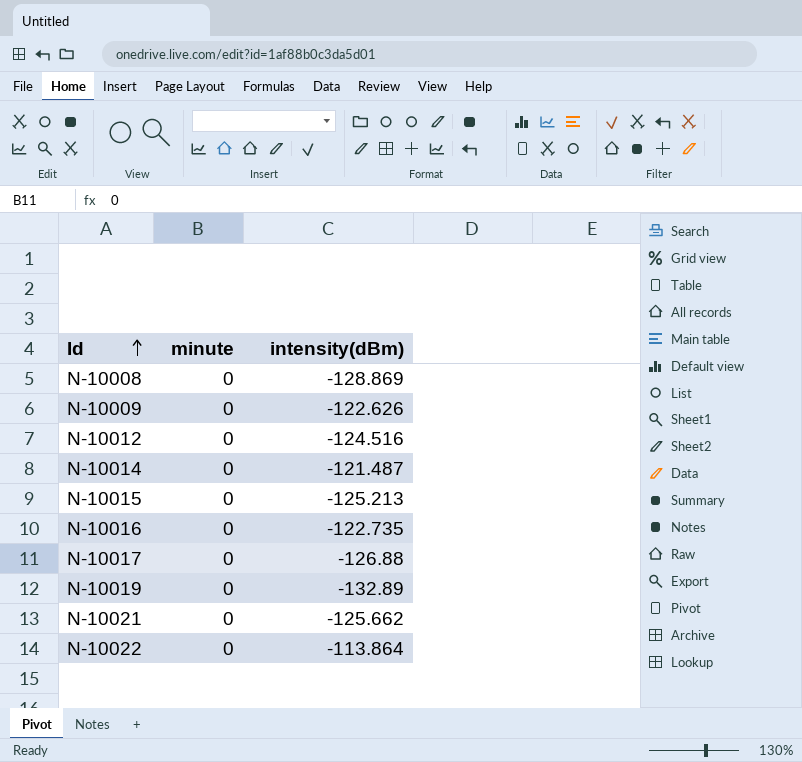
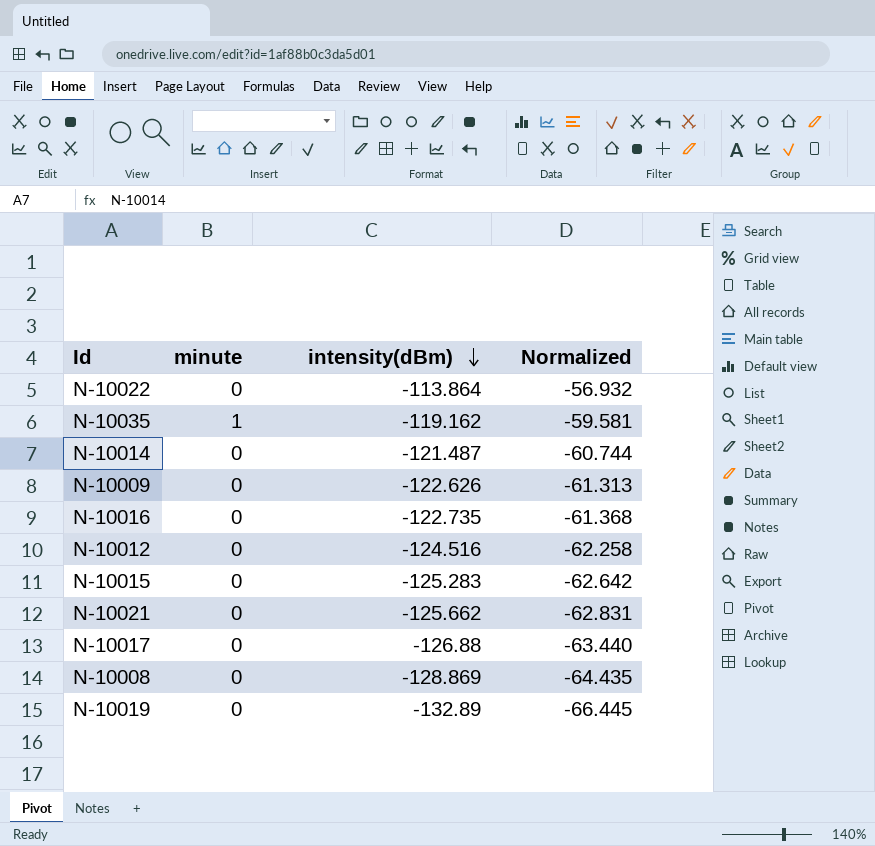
row order: Id ascending -> intensity(dBm) descending
column Normalized | formula: none -> [intensity(dBm)] * 0.5
row N-10035: none -> 1 | -119.162 | -59.581
N-10015 | intensity(dBm): -125.213 -> -125.283

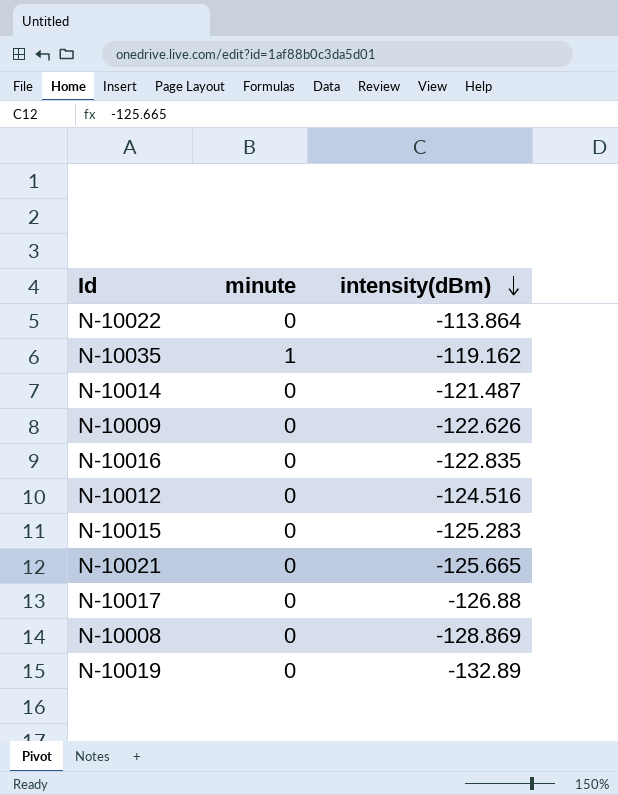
column Normalized | formula: [intensity(dBm)] * 0.5 -> none
N-10016 | intensity(dBm): -122.735 -> -122.835
N-10021 | intensity(dBm): -125.662 -> -125.665

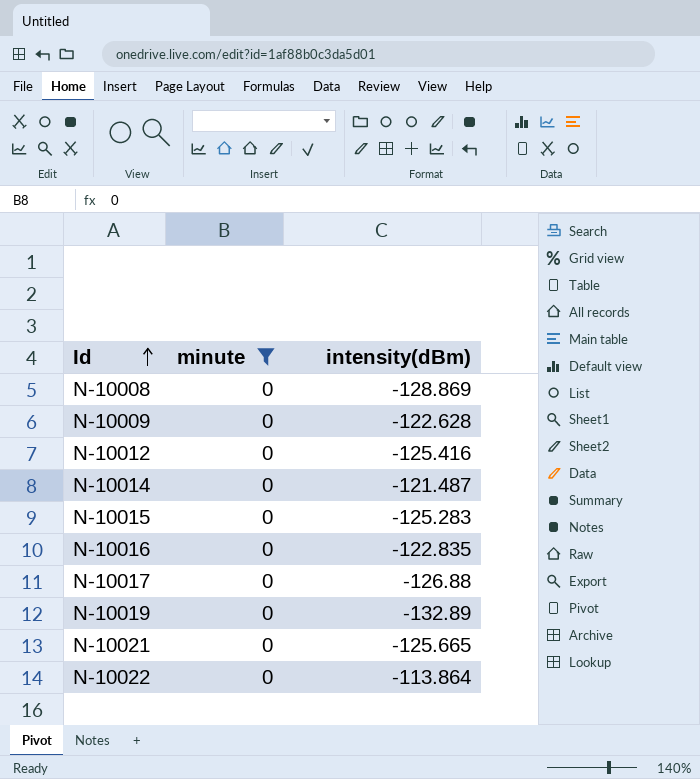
filter: none -> minute = 0
row order: intensity(dBm) descending -> Id ascending
N-10009 | intensity(dBm): -122.626 -> -122.628
N-10012 | intensity(dBm): -124.516 -> -125.416

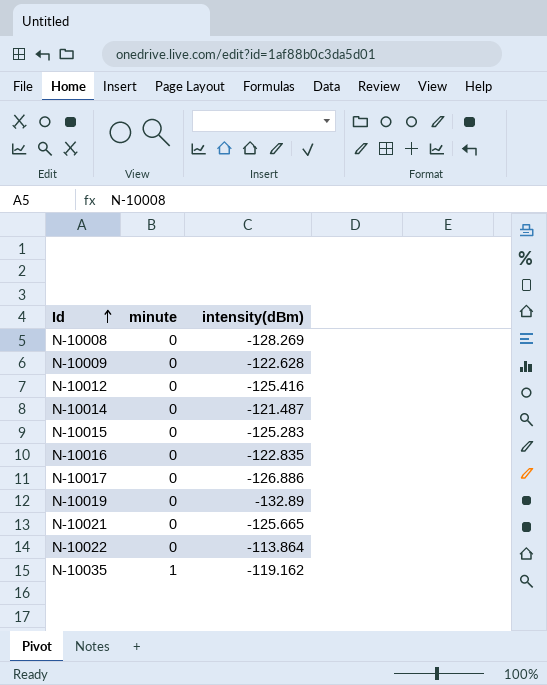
filter: minute = 0 -> none
N-10008 | intensity(dBm): -128.869 -> -128.269
N-10017 | intensity(dBm): -126.88 -> -126.886

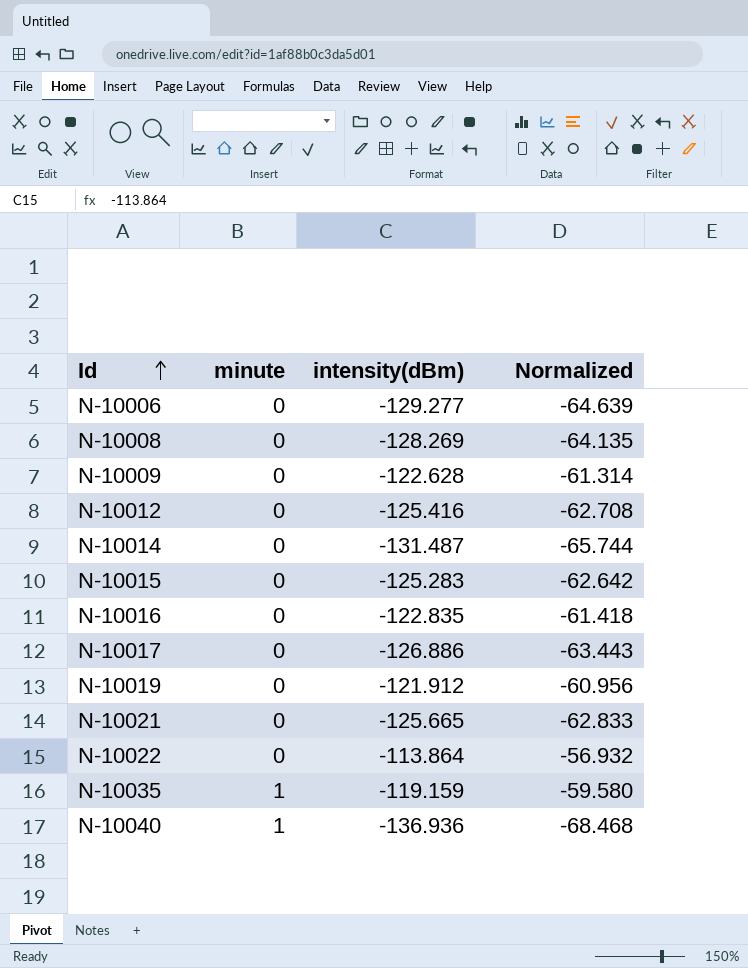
column Normalized | formula: none -> [intensity(dBm)] * 0.5
row N-10006: none -> 0 | -129.277 | -64.639
N-10014 | intensity(dBm): -121.487 -> -131.487
N-10019 | intensity(dBm): -132.89 -> -121.912
N-10035 | intensity(dBm): -119.162 -> -119.159
row N-10040: none -> 1 | -136.936 | -68.468

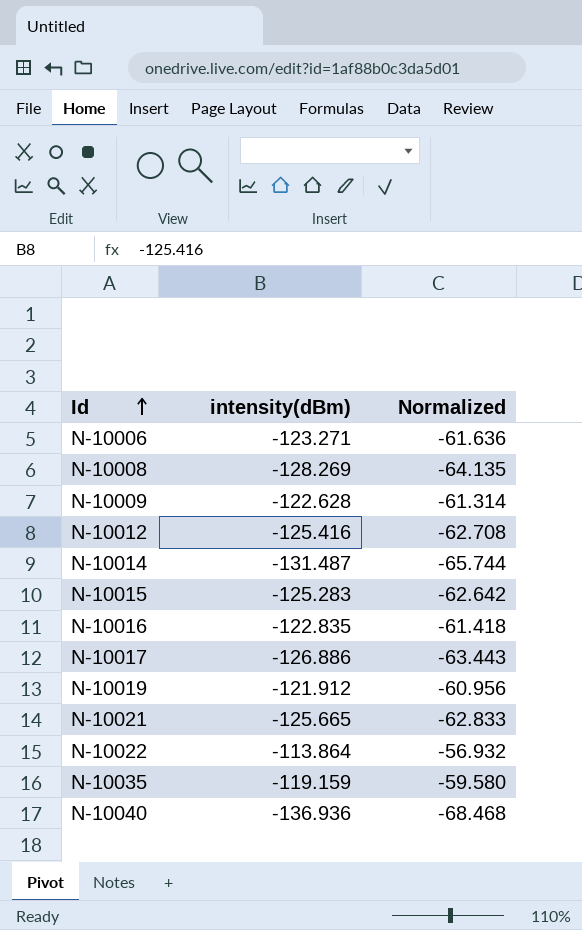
column minute | position: 2 -> none
N-10006 | intensity(dBm): -129.277 -> -123.271
N-10006 | Normalized: -64.639 -> -61.636

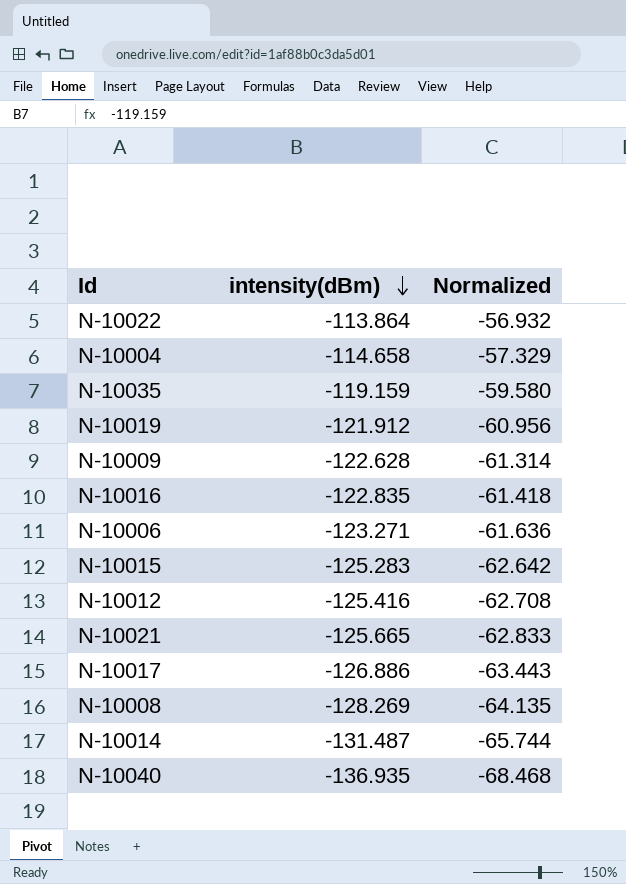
row order: Id ascending -> intensity(dBm) descending
row N-10004: none -> -114.658 | -57.329
N-10040 | intensity(dBm): -136.936 -> -136.935

